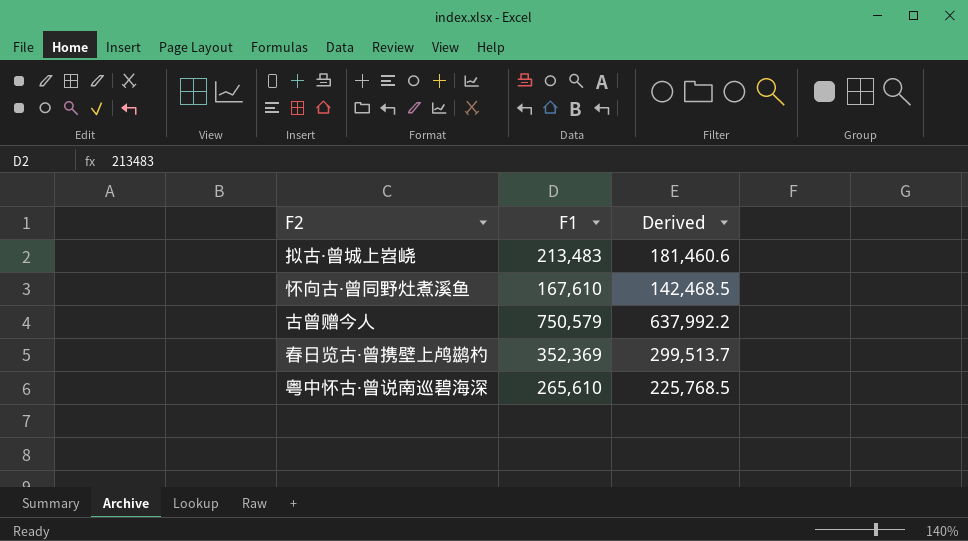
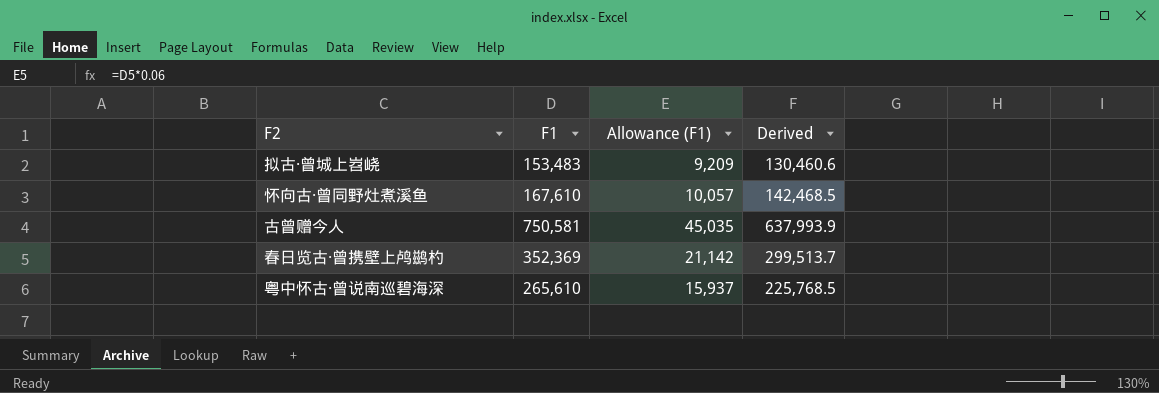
column Allowance (F1) | formula: none -> [F1] * 0.06
拟古·曾城上岧峣 | F1: 213,483 -> 153,483
拟古·曾城上岧峣 | Derived: 181,460.6 -> 130,460.6
古曾赠今人 | F1: 750,579 -> 750,581
古曾赠今人 | Derived: 637,992.2 -> 637,993.9

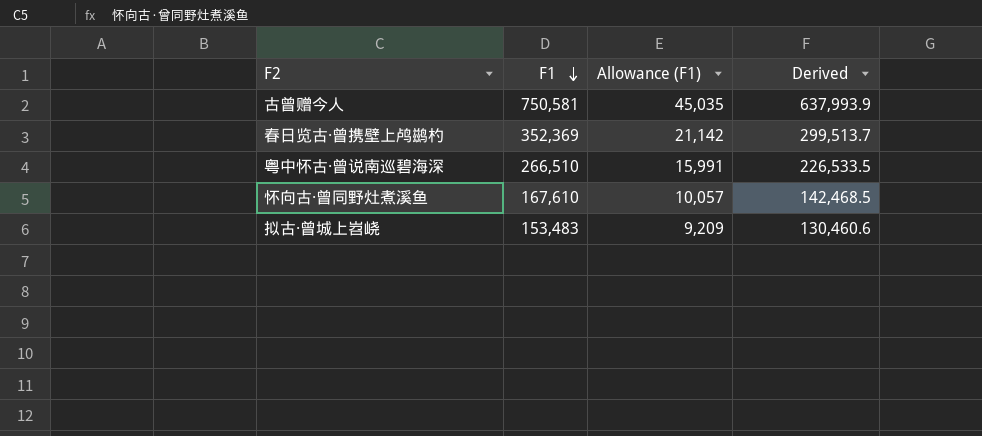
row order: none -> F1 descending
粤中怀古·曾说南巡碧海深 | F1: 265,610 -> 266,510
粤中怀古·曾说南巡碧海深 | Allowance (F1): 15,937 -> 15,991
粤中怀古·曾说南巡碧海深 | Derived: 225,768.5 -> 226,533.5

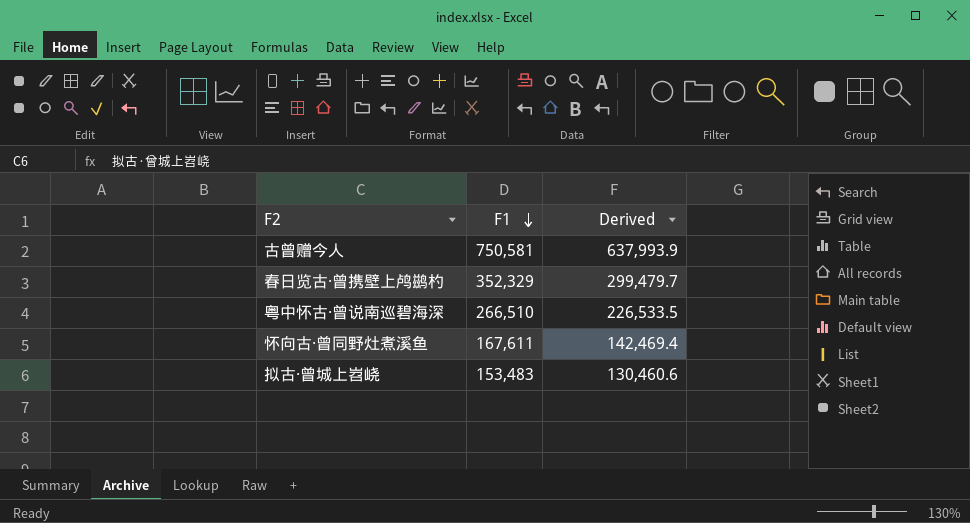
column Allowance (F1) | formula: [F1] * 0.06 -> none
春日览古·曾携壁上鸬鹚杓 | F1: 352,369 -> 352,329
春日览古·曾携壁上鸬鹚杓 | Derived: 299,513.7 -> 299,479.7
怀向古·曾同野灶煮溪鱼 | F1: 167,610 -> 167,611
怀向古·曾同野灶煮溪鱼 | Derived: 142,468.5 -> 142,469.4

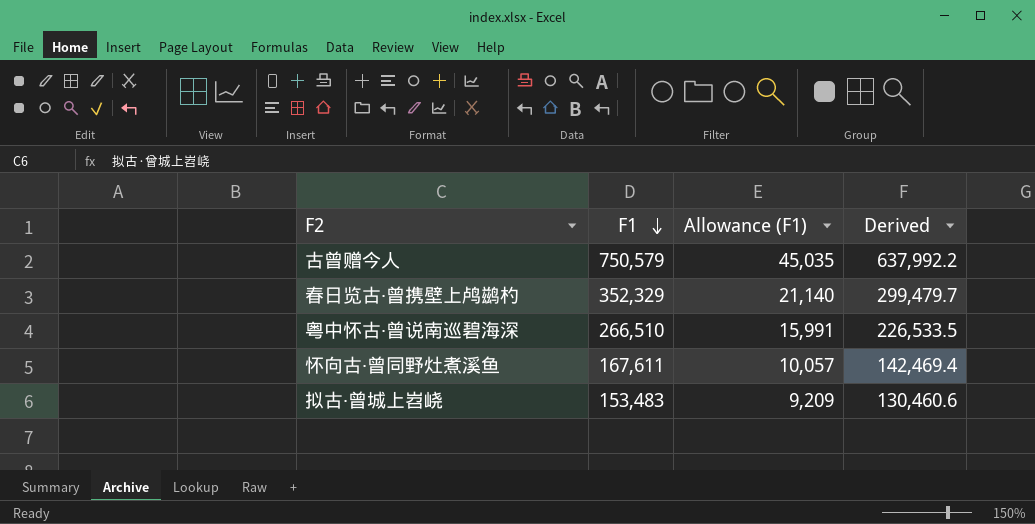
column Allowance (F1) | formula: none -> [F1] * 0.06
古曾赠今人 | F1: 750,581 -> 750,579
古曾赠今人 | Derived: 637,993.9 -> 637,992.2

